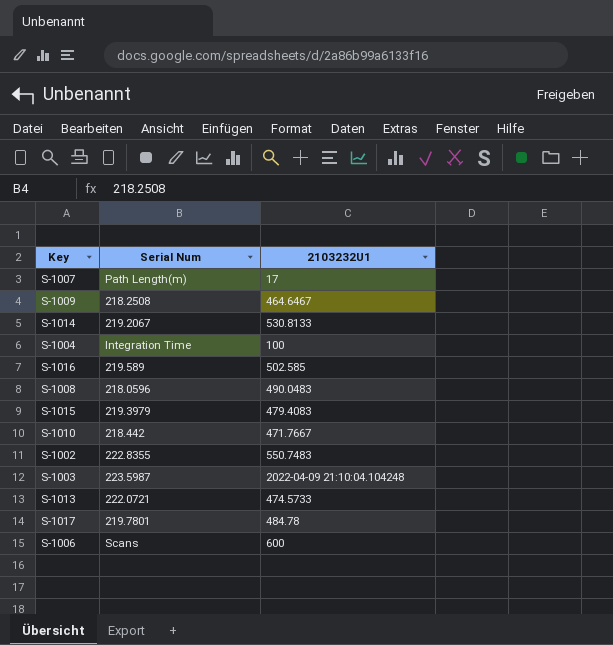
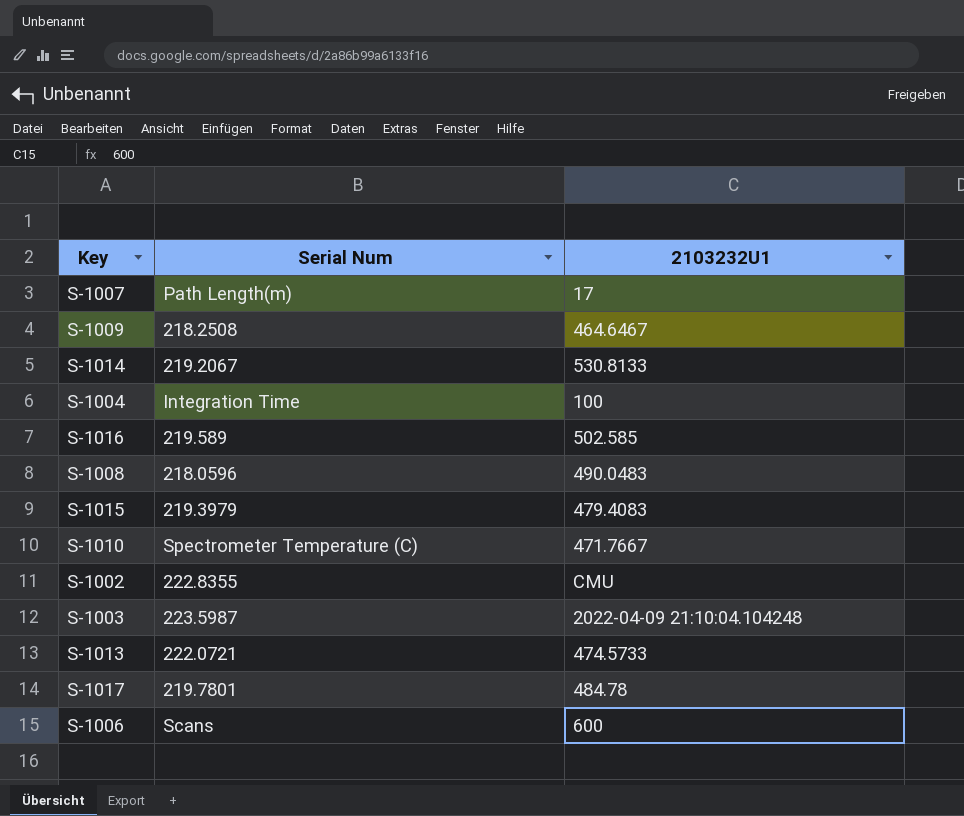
S-1010 | Serial Num: 218.442 -> Spectrometer Temperature (C)
S-1002 | 2103232U1: 550.7483 -> CMU

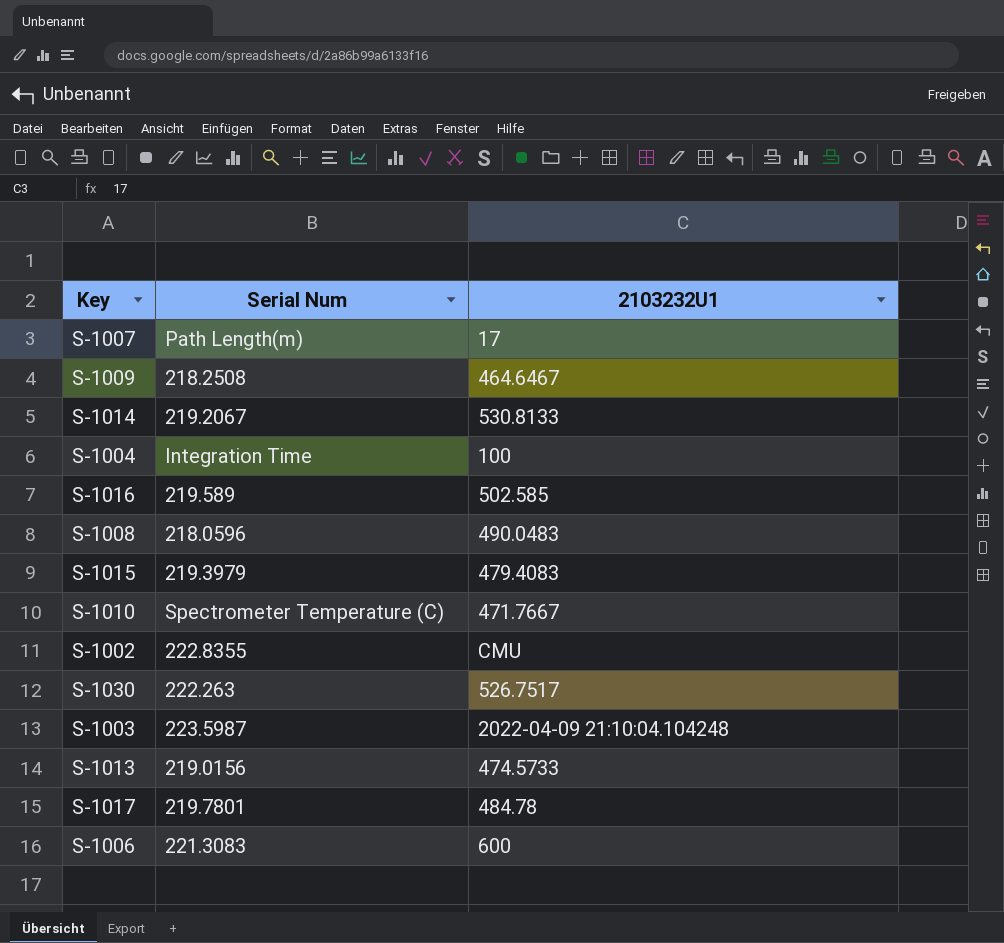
row S-1030: none -> 222.263 | 526.7517
S-1013 | Serial Num: 222.0721 -> 219.0156
S-1006 | Serial Num: Scans -> 221.3083

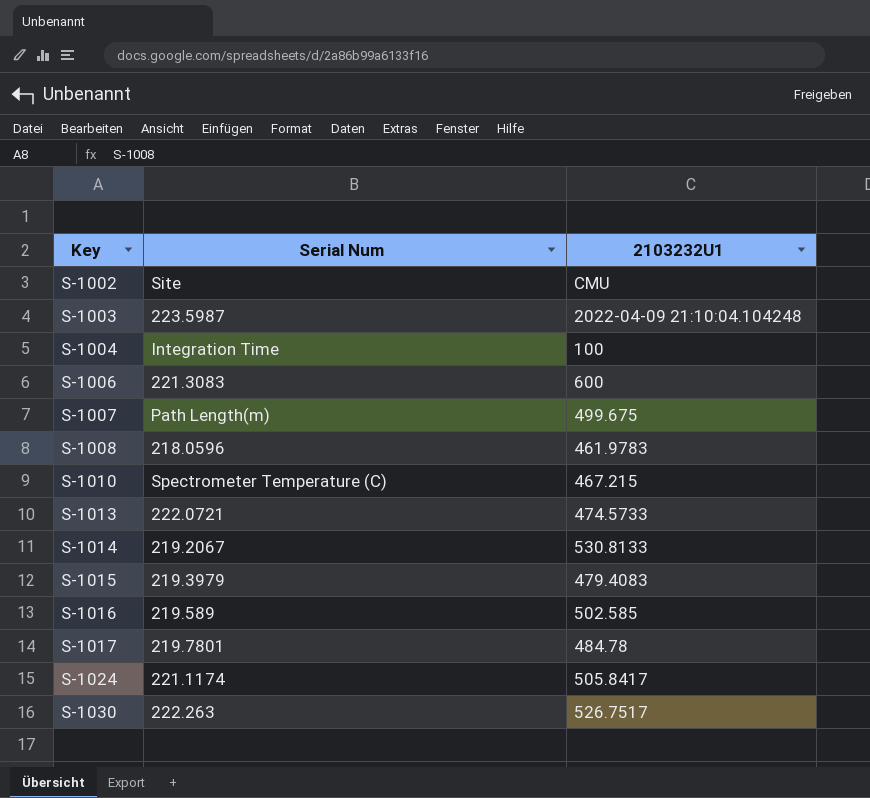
row order: none -> Key ascending
row S-1009: 218.2508 | 464.6467 -> none
S-1002 | Serial Num: 222.8355 -> Site
S-1007 | 2103232U1: 17 -> 499.675
S-1008 | 2103232U1: 490.0483 -> 461.9783
S-1010 | 2103232U1: 471.7667 -> 467.215
S-1013 | Serial Num: 219.0156 -> 222.0721
row S-1024: none -> 221.1174 | 505.8417

